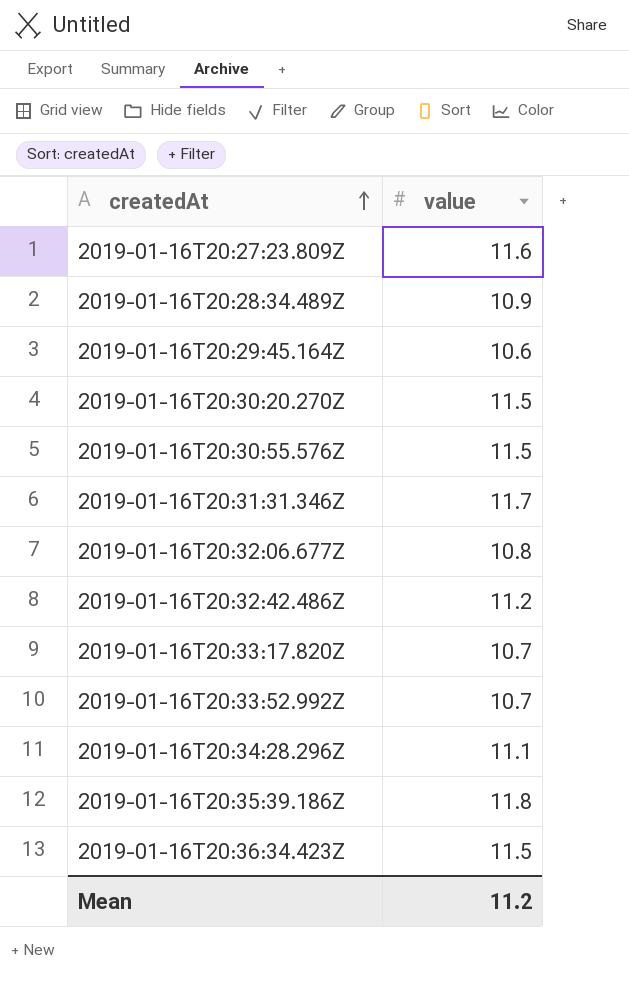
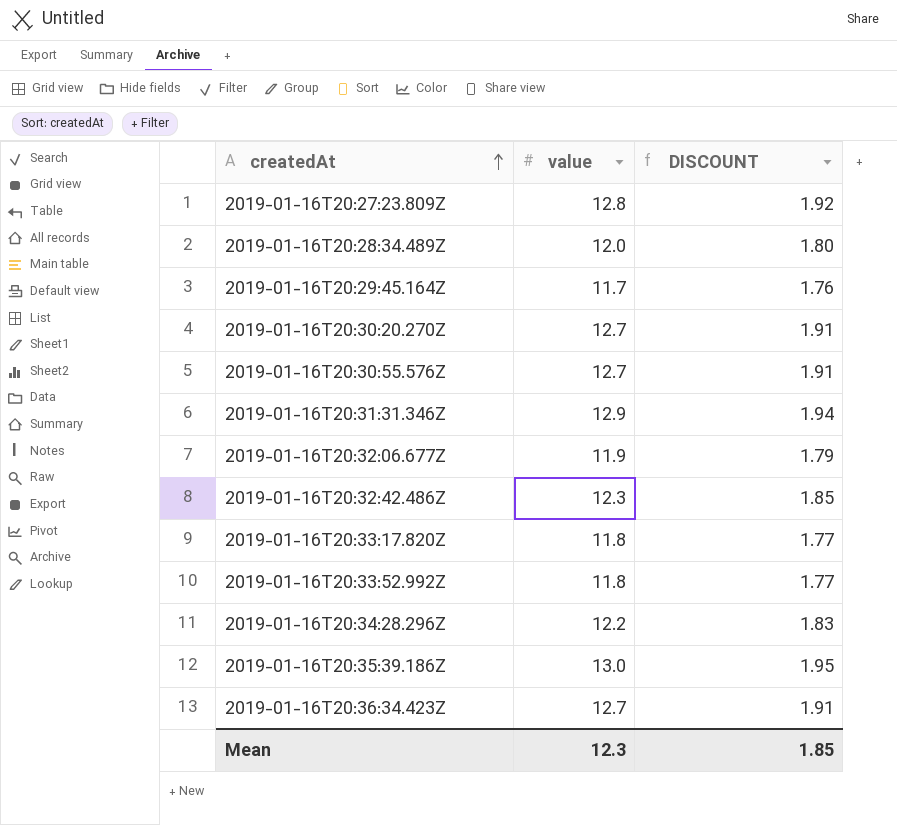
column DISCOUNT | formula: none -> [value] * 0.15
2019-01-16T20:27:23.809Z | value: 11.6 -> 12.8
2019-01-16T20:28:34.489Z | value: 10.9 -> 12.0
2019-01-16T20:29:45.164Z | value: 10.6 -> 11.7
2019-01-16T20:30:20.270Z | value: 11.5 -> 12.7
2019-01-16T20:30:55.576Z | value: 11.5 -> 12.7
2019-01-16T20:31:31.346Z | value: 11.7 -> 12.9
2019-01-16T20:32:06.677Z | value: 10.8 -> 11.9
2019-01-16T20:32:42.486Z | value: 11.2 -> 12.3
2019-01-16T20:33:17.820Z | value: 10.7 -> 11.8
2019-01-16T20:33:52.992Z | value: 10.7 -> 11.8
2019-01-16T20:34:28.296Z | value: 11.1 -> 12.2
2019-01-16T20:35:39.186Z | value: 11.8 -> 13.0
2019-01-16T20:36:34.423Z | value: 11.5 -> 12.7
Mean | value: 11.2 -> 12.3

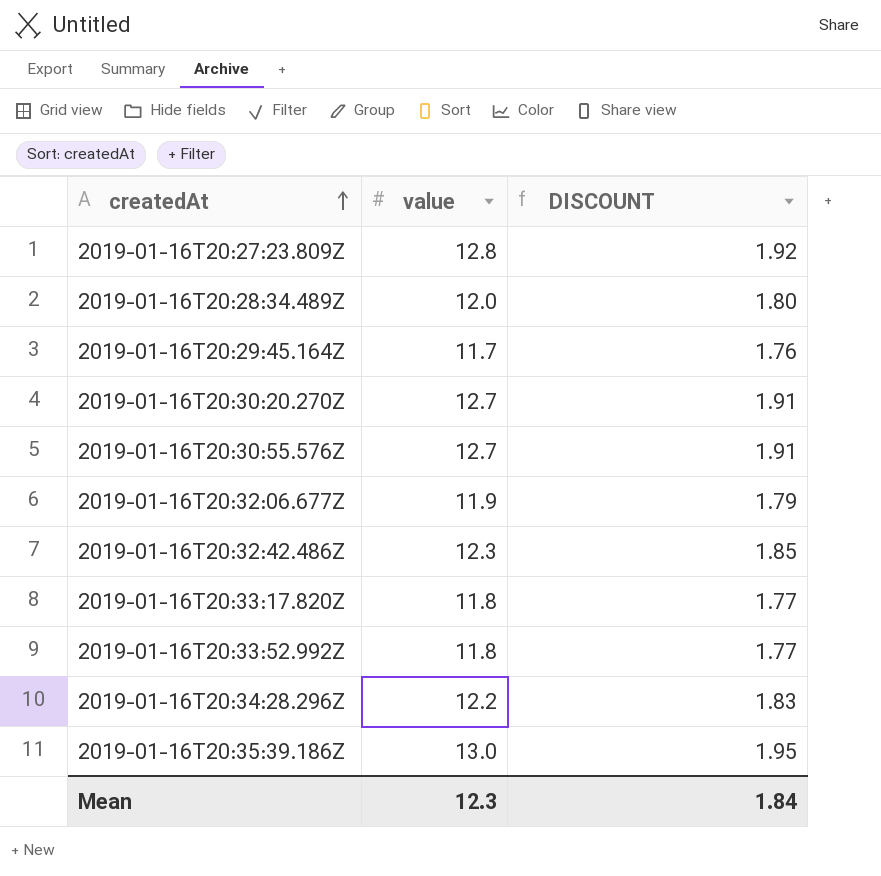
row 2019-01-16T20:31:31.346Z: 12.9 | 1.94 -> none
row 2019-01-16T20:36:34.423Z: 12.7 | 1.91 -> none
Mean | DISCOUNT: 1.85 -> 1.84

